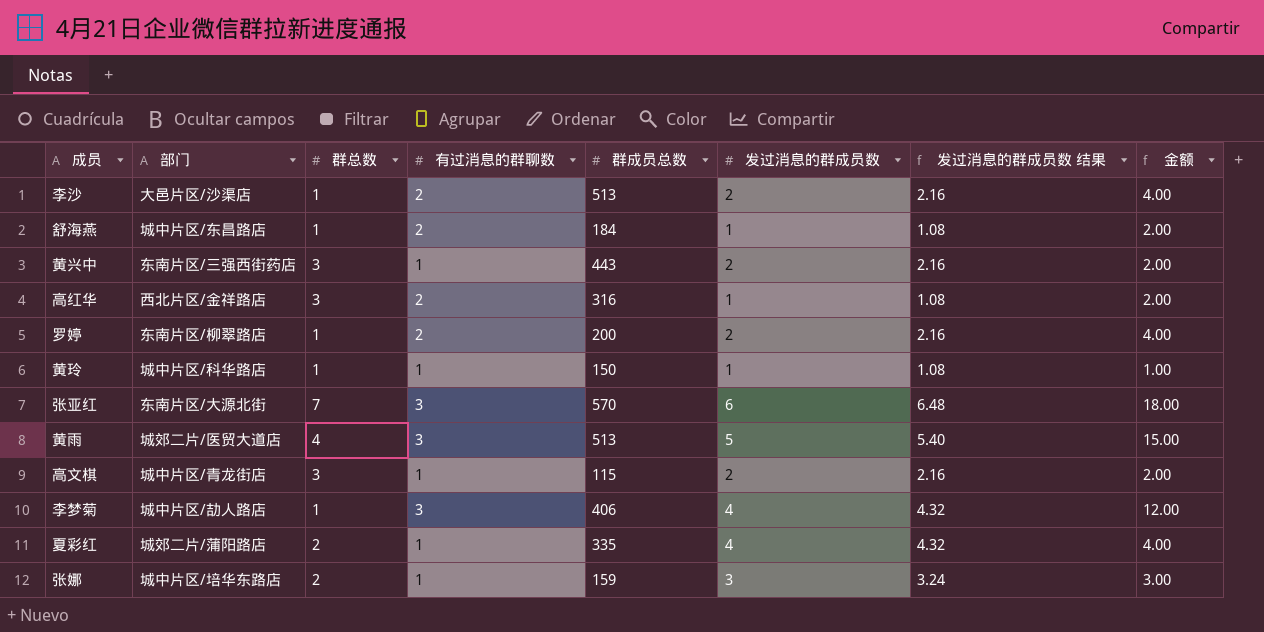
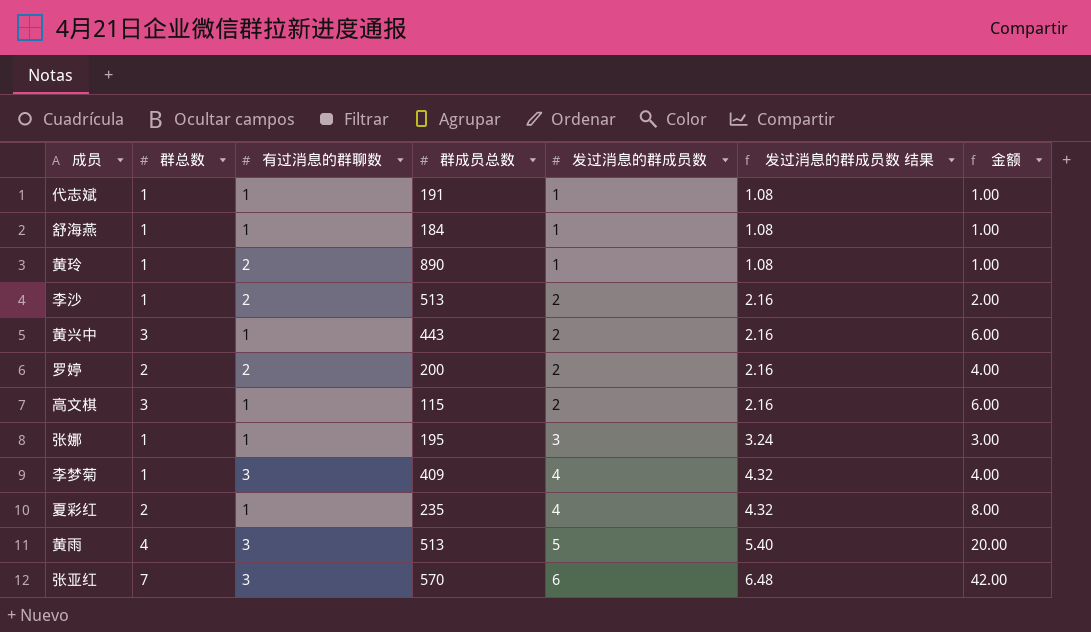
row order: none -> 发过消息的群成员数 ascending
column 部门 | position: 2 -> none
column 金额 | formula: [有过消息的群聊数] * [发过消息的群成员数] -> [群总数] * [发过消息的群成员数]
row 高红华: 西北片区/金祥路店 | 3 | 2 | 316 | 1 | 1.08 | 2.00 -> none
row 代志斌: none -> 1 | 1 | 191 | 1 | 1.08 | 1.00
舒海燕 | 有过消息的群聊数: 2 -> 1
黄玲 | 有过消息的群聊数: 1 -> 2
黄玲 | 群成员总数: 150 -> 890
罗婷 | 群总数: 1 -> 2
张娜 | 群总数: 2 -> 1
张娜 | 群成员总数: 159 -> 195
李梦菊 | 群成员总数: 406 -> 409
夏彩红 | 群成员总数: 335 -> 235

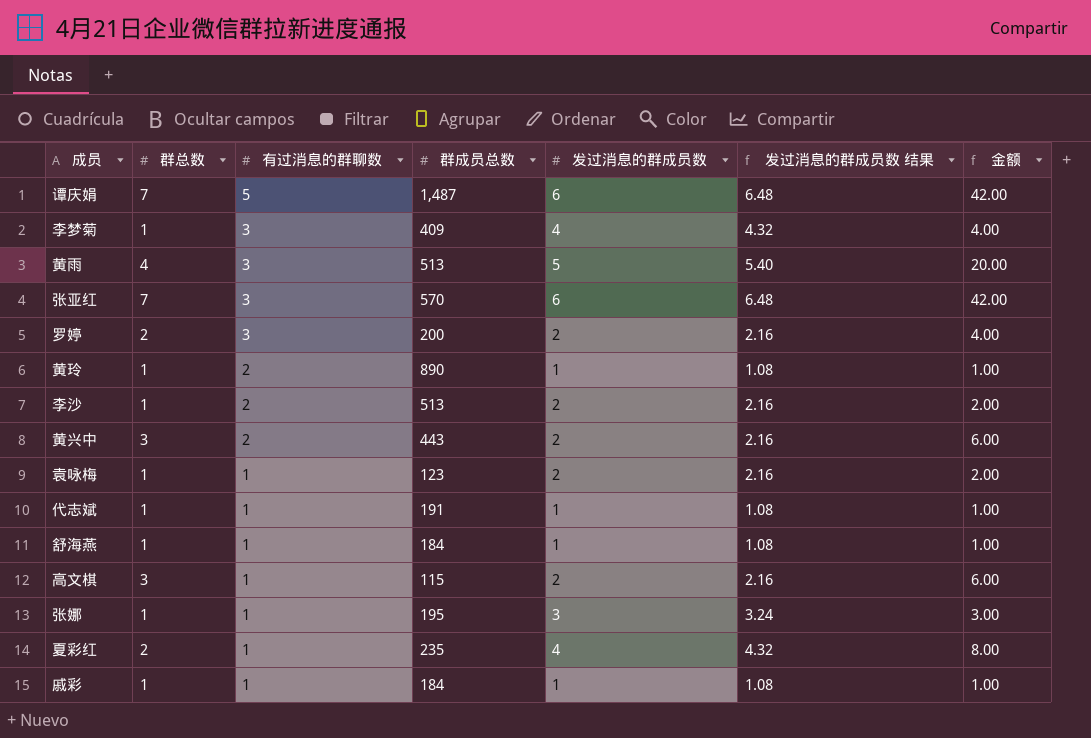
row order: 发过消息的群成员数 ascending -> 有过消息的群聊数 descending
row 谭庆娟: none -> 7 | 5 | 1,487 | 6 | 6.48 | 42.00
罗婷 | 有过消息的群聊数: 2 -> 3
黄兴中 | 有过消息的群聊数: 1 -> 2
row 袁咏梅: none -> 1 | 1 | 123 | 2 | 2.16 | 2.00
row 戚彩: none -> 1 | 1 | 184 | 1 | 1.08 | 1.00

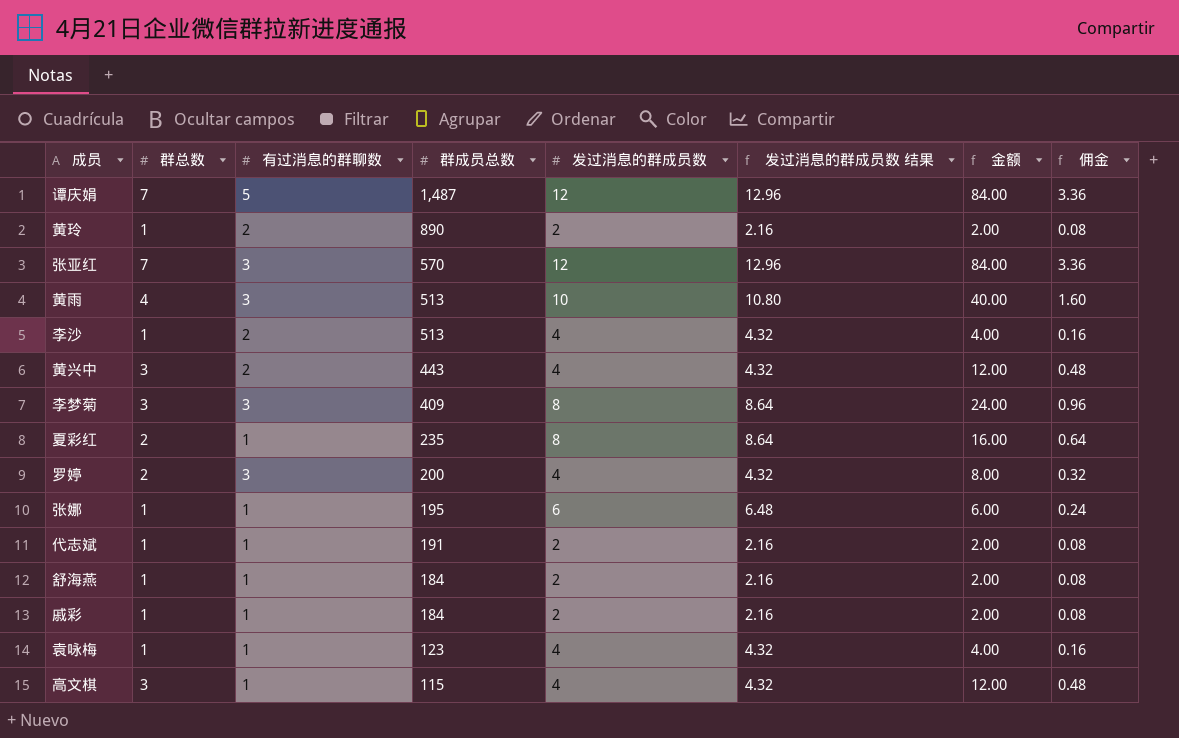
row order: 有过消息的群聊数 descending -> 群成员总数 descending
column 佣金 | formula: none -> [金额] * 0.04
谭庆娟 | 发过消息的群成员数: 6 -> 12
谭庆娟 | 发过消息的群成员数 结果: 6.48 -> 12.96
谭庆娟 | 金额: 42.00 -> 84.00
黄玲 | 发过消息的群成员数: 1 -> 2
黄玲 | 发过消息的群成员数 结果: 1.08 -> 2.16
黄玲 | 金额: 1.00 -> 2.00
张亚红 | 发过消息的群成员数: 6 -> 12
张亚红 | 发过消息的群成员数 结果: 6.48 -> 12.96
张亚红 | 金额: 42.00 -> 84.00
黄雨 | 发过消息的群成员数: 5 -> 10
黄雨 | 发过消息的群成员数 结果: 5.40 -> 10.80
黄雨 | 金额: 20.00 -> 40.00
李沙 | 发过消息的群成员数: 2 -> 4
李沙 | 发过消息的群成员数 结果: 2.16 -> 4.32
李沙 | 金额: 2.00 -> 4.00
黄兴中 | 发过消息的群成员数: 2 -> 4
黄兴中 | 发过消息的群成员数 结果: 2.16 -> 4.32
黄兴中 | 金额: 6.00 -> 12.00
李梦菊 | 群总数: 1 -> 3
李梦菊 | 发过消息的群成员数: 4 -> 8
李梦菊 | 发过消息的群成员数 结果: 4.32 -> 8.64
李梦菊 | 金额: 4.00 -> 24.00
夏彩红 | 发过消息的群成员数: 4 -> 8
夏彩红 | 发过消息的群成员数 结果: 4.32 -> 8.64
夏彩红 | 金额: 8.00 -> 16.00
罗婷 | 发过消息的群成员数: 2 -> 4
罗婷 | 发过消息的群成员数 结果: 2.16 -> 4.32
罗婷 | 金额: 4.00 -> 8.00
张娜 | 发过消息的群成员数: 3 -> 6
张娜 | 发过消息的群成员数 结果: 3.24 -> 6.48
张娜 | 金额: 3.00 -> 6.00
代志斌 | 发过消息的群成员数: 1 -> 2
代志斌 | 发过消息的群成员数 结果: 1.08 -> 2.16
代志斌 | 金额: 1.00 -> 2.00
舒海燕 | 发过消息的群成员数: 1 -> 2
舒海燕 | 发过消息的群成员数 结果: 1.08 -> 2.16
舒海燕 | 金额: 1.00 -> 2.00
戚彩 | 发过消息的群成员数: 1 -> 2
戚彩 | 发过消息的群成员数 结果: 1.08 -> 2.16
戚彩 | 金额: 1.00 -> 2.00
袁咏梅 | 发过消息的群成员数: 2 -> 4
袁咏梅 | 发过消息的群成员数 结果: 2.16 -> 4.32
袁咏梅 | 金额: 2.00 -> 4.00
高文棋 | 发过消息的群成员数: 2 -> 4
高文棋 | 发过消息的群成员数 结果: 2.16 -> 4.32
高文棋 | 金额: 6.00 -> 12.00

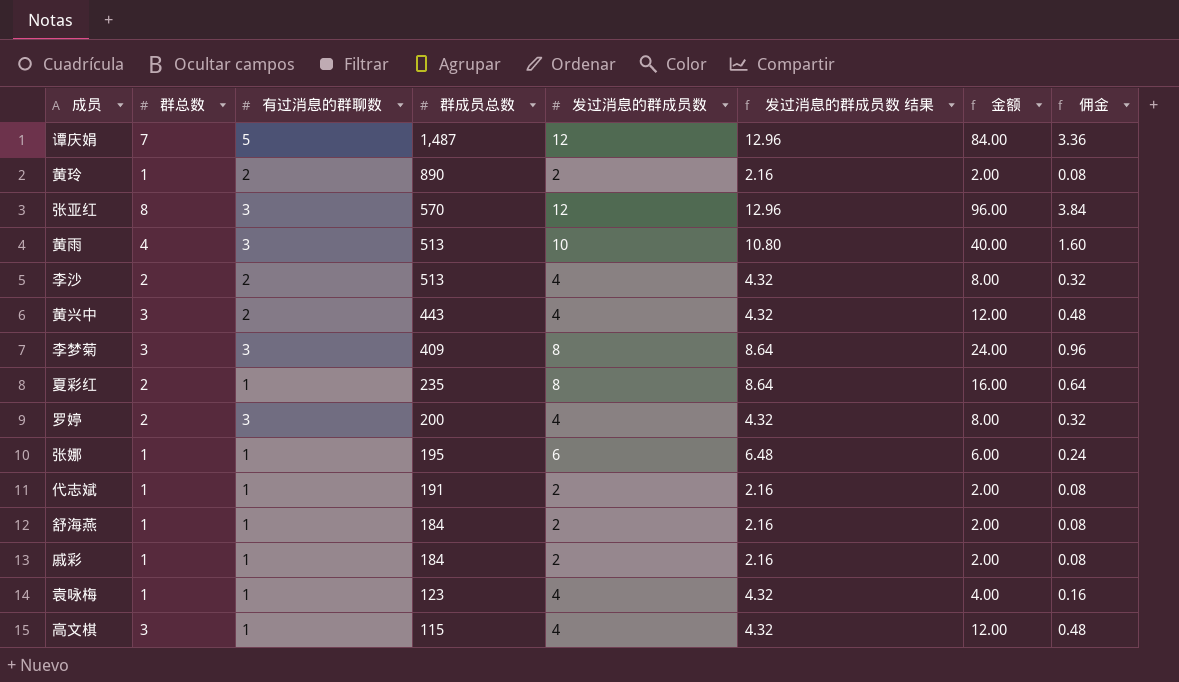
张亚红 | 群总数: 7 -> 8
张亚红 | 金额: 84.00 -> 96.00
张亚红 | 佣金: 3.36 -> 3.84
李沙 | 群总数: 1 -> 2
李沙 | 金额: 4.00 -> 8.00
李沙 | 佣金: 0.16 -> 0.32

